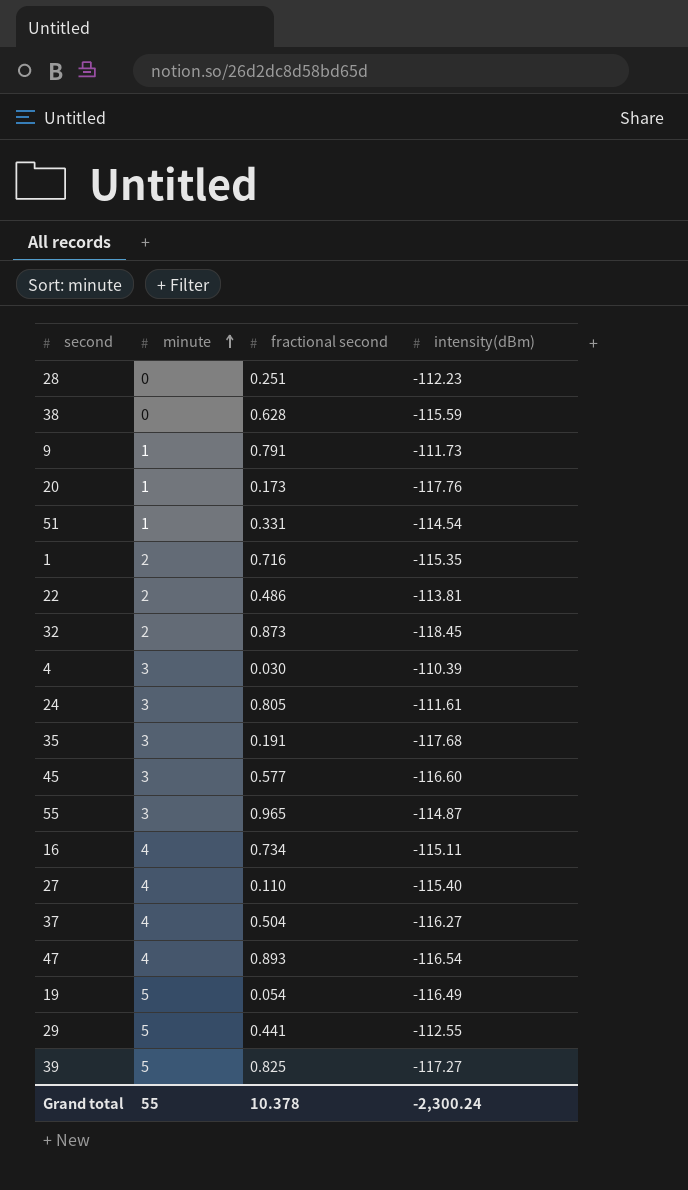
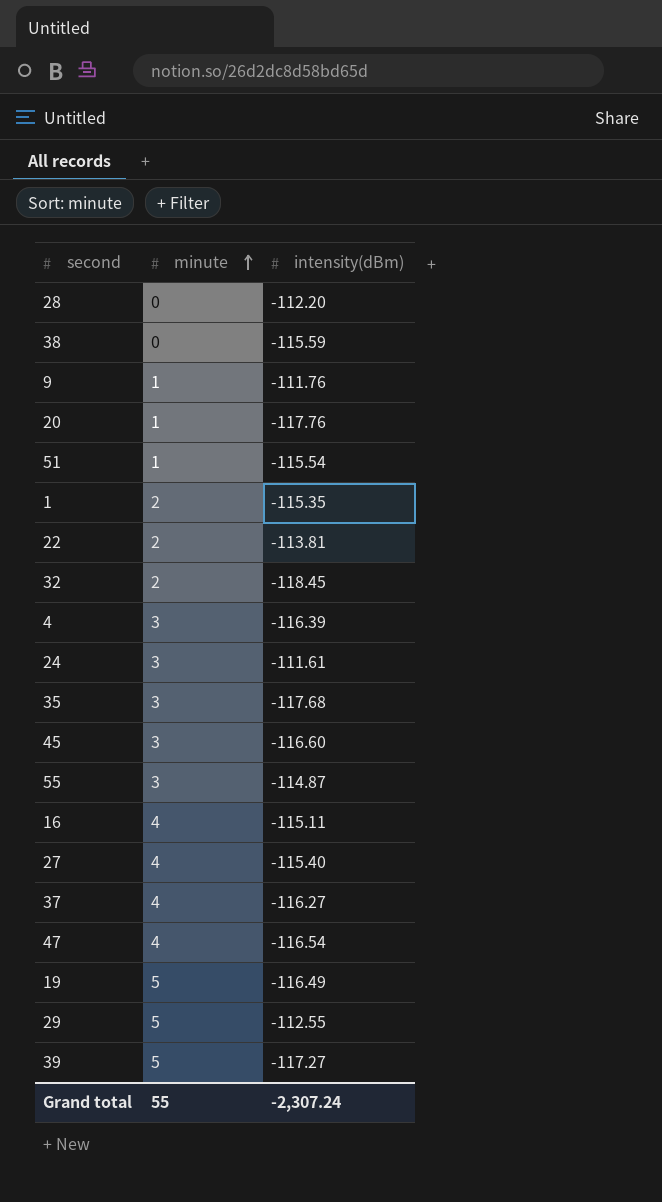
column fractional second | position: 3 -> none
28 | intensity(dBm): -112.23 -> -112.20
9 | intensity(dBm): -111.73 -> -111.76
51 | intensity(dBm): -114.54 -> -115.54
4 | intensity(dBm): -110.39 -> -116.39
Grand total | intensity(dBm): -2,300.24 -> -2,307.24

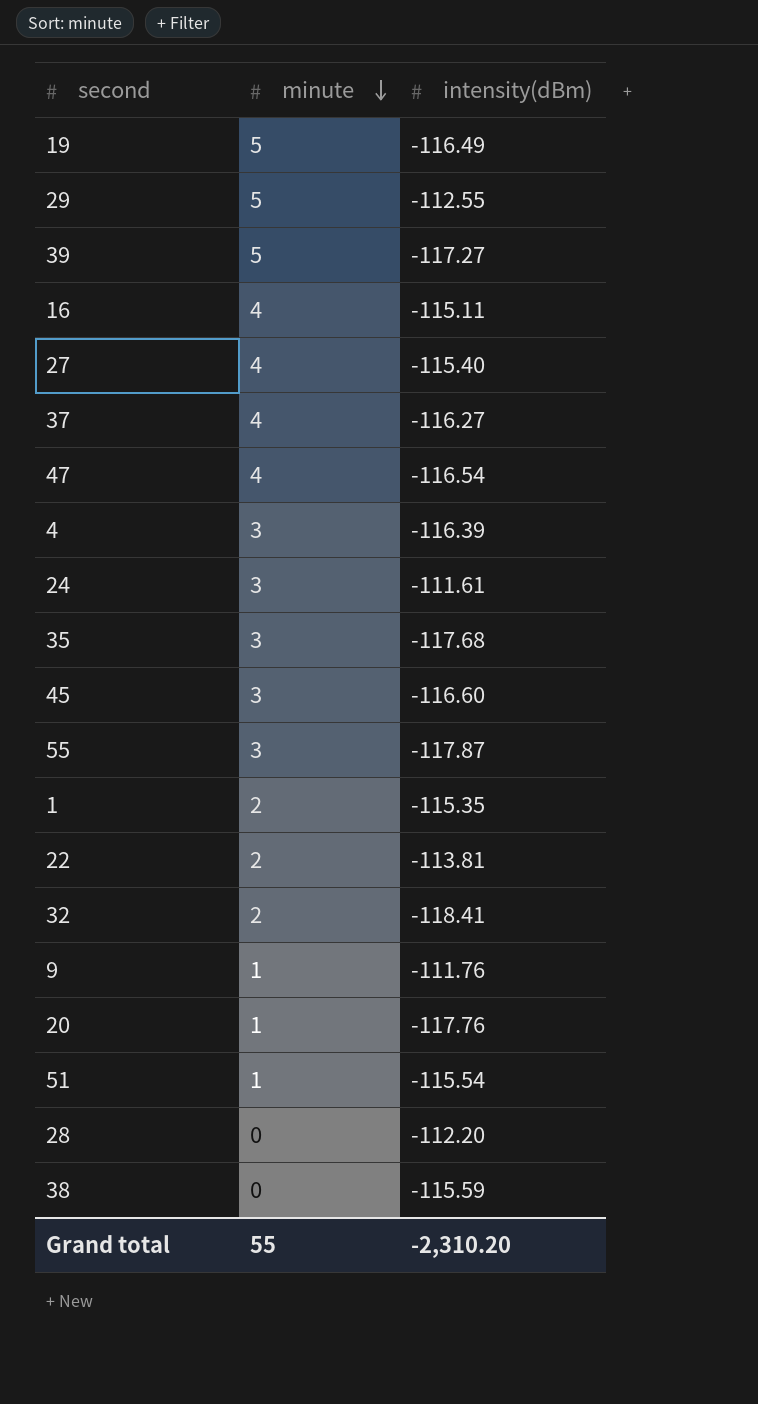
row order: minute ascending -> minute descending
55 | intensity(dBm): -114.87 -> -117.87
32 | intensity(dBm): -118.45 -> -118.41
Grand total | intensity(dBm): -2,307.24 -> -2,310.20

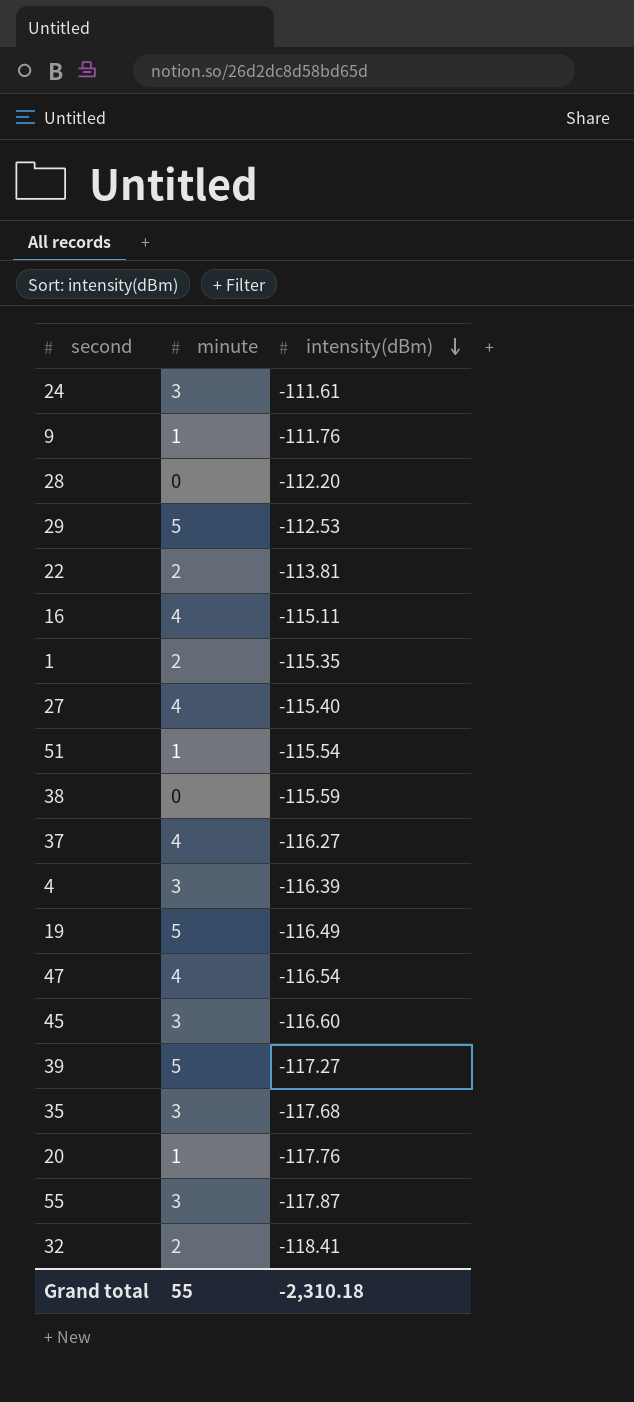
row order: minute descending -> intensity(dBm) descending
29 | intensity(dBm): -112.55 -> -112.53
Grand total | intensity(dBm): -2,310.20 -> -2,310.18

